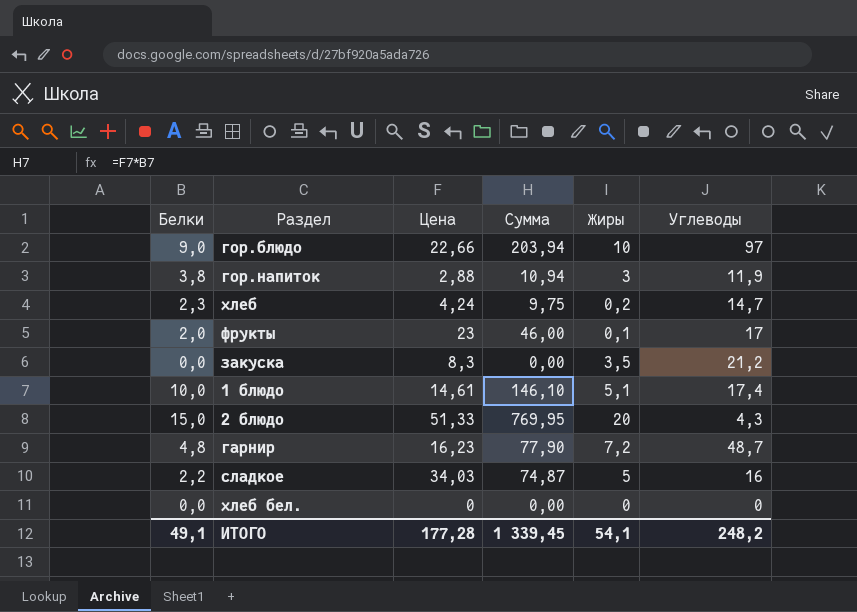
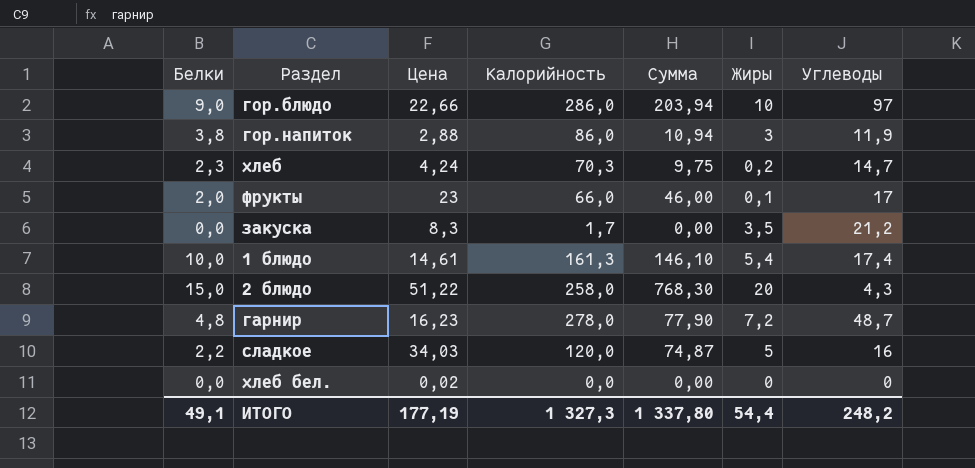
column Калорийность | position: none -> 4
1 блюдо | Жиры: 5,1 -> 5,4
2 блюдо | Цена: 51,33 -> 51,22
2 блюдо | Сумма: 769,95 -> 768,30
хлеб бел. | Цена: 0 -> 0,02
ИТОГО | Цена: 177,28 -> 177,19
ИТОГО | Сумма: 1 339,45 -> 1 337,80
ИТОГО | Жиры: 54,1 -> 54,4

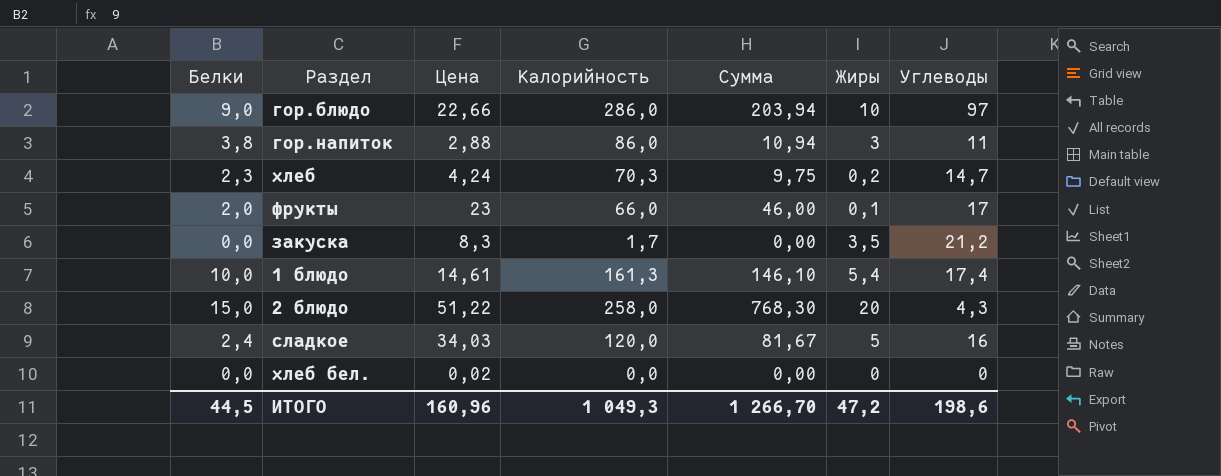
row гарнир: 4,8 | 16,23 | 278,0 | 77,90 | 7,2 | 48,7 -> none
гор.напиток | Углеводы: 11,9 -> 11
сладкое | Белки: 2,2 -> 2,4
сладкое | Сумма: 74,87 -> 81,67
ИТОГО | Белки: 49,1 -> 44,5
ИТОГО | Цена: 177,19 -> 160,96
ИТОГО | Калорийность: 1 327,3 -> 1 049,3
ИТОГО | Сумма: 1 337,80 -> 1 266,70
ИТОГО | Жиры: 54,4 -> 47,2
ИТОГО | Углеводы: 248,2 -> 198,6

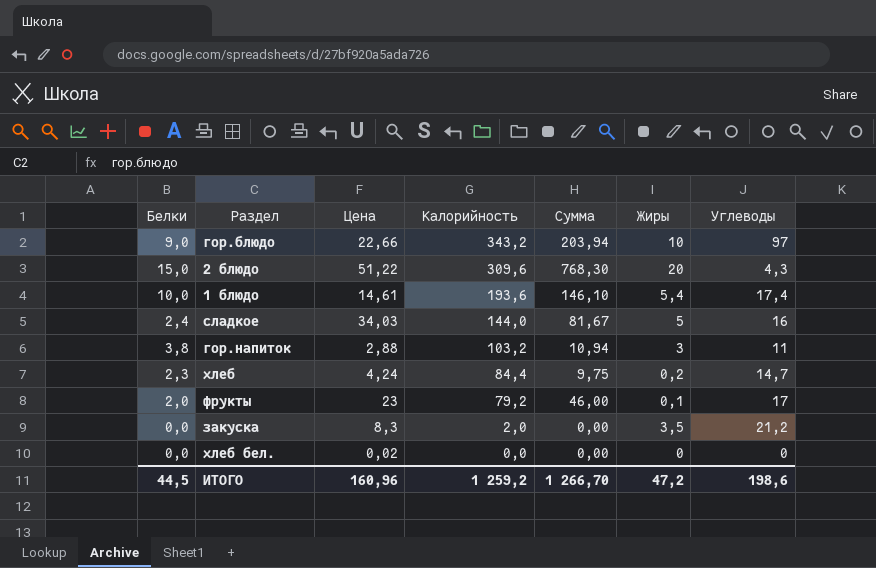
row order: none -> Калорийность descending
гор.блюдо | Калорийность: 286,0 -> 343,2
2 блюдо | Калорийность: 258,0 -> 309,6
1 блюдо | Калорийность: 161,3 -> 193,6
сладкое | Калорийность: 120,0 -> 144,0
гор.напиток | Калорийность: 86,0 -> 103,2
хлеб | Калорийность: 70,3 -> 84,4
фрукты | Калорийность: 66,0 -> 79,2
закуска | Калорийность: 1,7 -> 2,0
ИТОГО | Калорийность: 1 049,3 -> 1 259,2

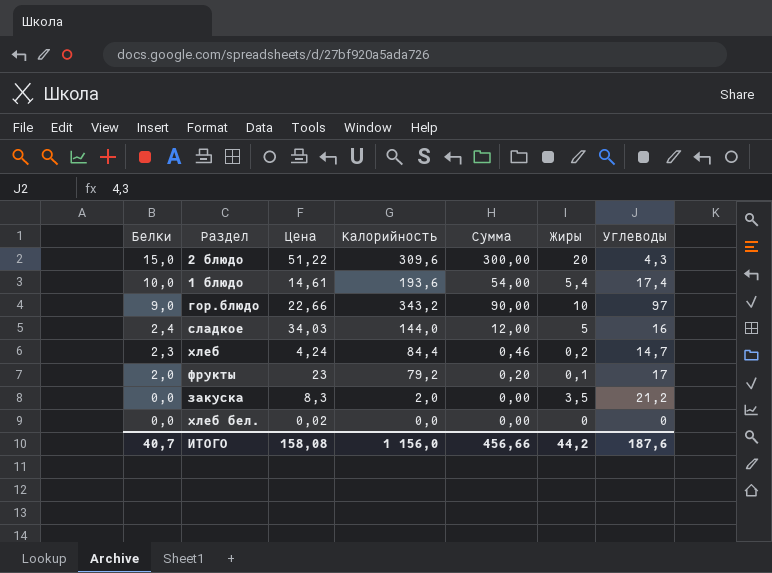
row order: Калорийность descending -> Белки descending
column Сумма | formula: [Белки] * [Цена] -> [Белки] * [Жиры]
row гор.напиток: 3,8 | 2,88 | 103,2 | 10,94 | 3 | 11 -> none
ИТОГО | Белки: 44,5 -> 40,7
ИТОГО | Цена: 160,96 -> 158,08
ИТОГО | Калорийность: 1 259,2 -> 1 156,0
ИТОГО | Сумма: 1 266,70 -> 456,66
ИТОГО | Жиры: 47,2 -> 44,2
ИТОГО | Углеводы: 198,6 -> 187,6

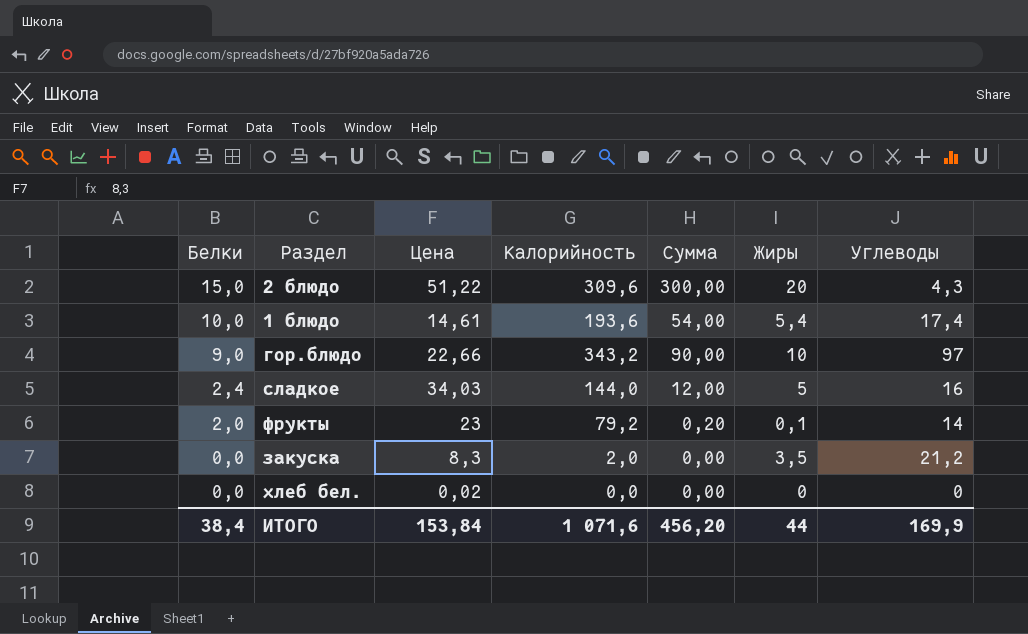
row хлеб: 2,3 | 4,24 | 84,4 | 0,46 | 0,2 | 14,7 -> none
фрукты | Углеводы: 17 -> 14
ИТОГО | Белки: 40,7 -> 38,4
ИТОГО | Цена: 158,08 -> 153,84
ИТОГО | Калорийность: 1 156,0 -> 1 071,6
ИТОГО | Сумма: 456,66 -> 456,20
ИТОГО | Жиры: 44,2 -> 44
ИТОГО | Углеводы: 187,6 -> 169,9

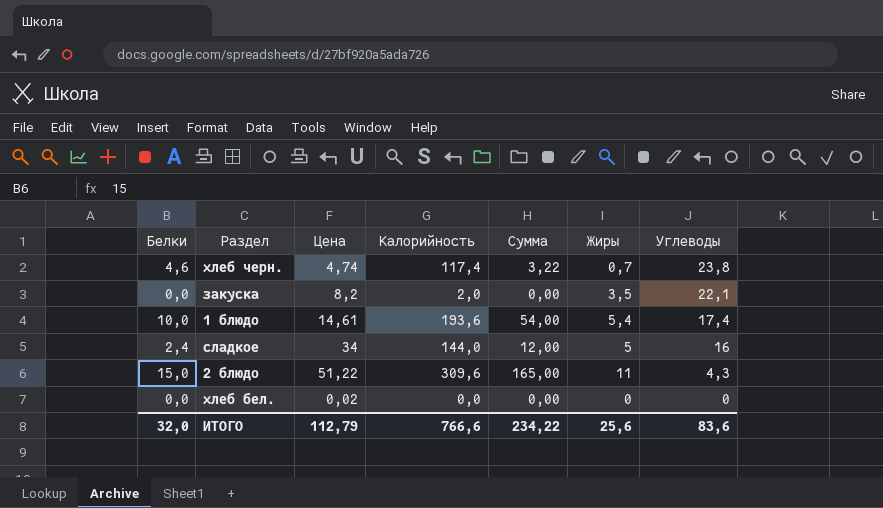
row order: Белки descending -> Углеводы descending
row гор.блюдо: 9,0 | 22,66 | 343,2 | 90,00 | 10 | 97 -> none
row фрукты: 2,0 | 23 | 79,2 | 0,20 | 0,1 | 14 -> none
row хлеб черн.: none -> 4,6 | 4,74 | 117,4 | 3,22 | 0,7 | 23,8
закуска | Цена: 8,3 -> 8,2
закуска | Углеводы: 21,2 -> 22,1
сладкое | Цена: 34,03 -> 34
2 блюдо | Сумма: 300,00 -> 165,00
2 блюдо | Жиры: 20 -> 11
ИТОГО | Белки: 38,4 -> 32,0
ИТОГО | Цена: 153,84 -> 112,79
ИТОГО | Калорийность: 1 071,6 -> 766,6
ИТОГО | Сумма: 456,20 -> 234,22
ИТОГО | Жиры: 44 -> 25,6
ИТОГО | Углеводы: 169,9 -> 83,6

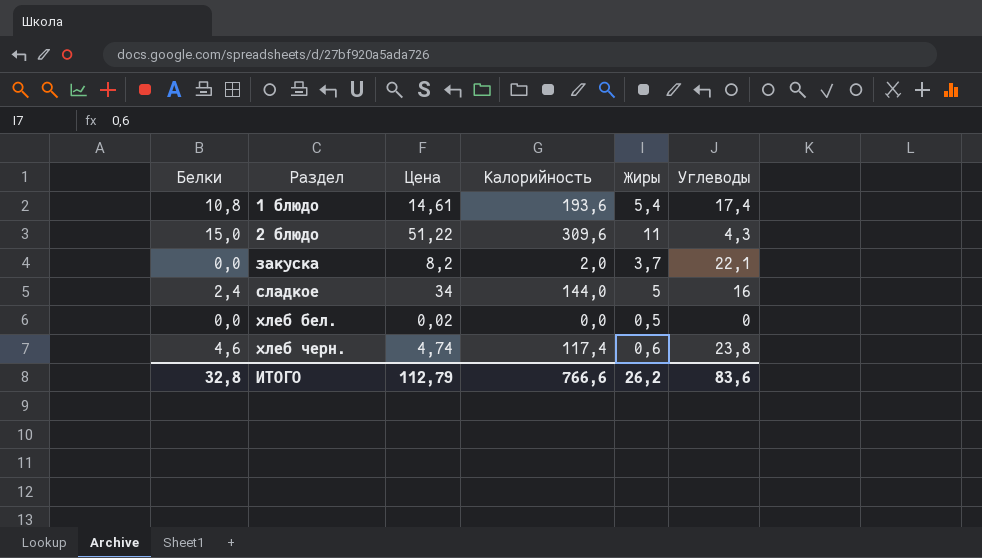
row order: Углеводы descending -> Раздел ascending
column Сумма | formula: [Белки] * [Жиры] -> none
1 блюдо | Белки: 10,0 -> 10,8
закуска | Жиры: 3,5 -> 3,7
хлеб бел. | Жиры: 0 -> 0,5
хлеб черн. | Жиры: 0,7 -> 0,6
ИТОГО | Белки: 32,0 -> 32,8
ИТОГО | Жиры: 25,6 -> 26,2

